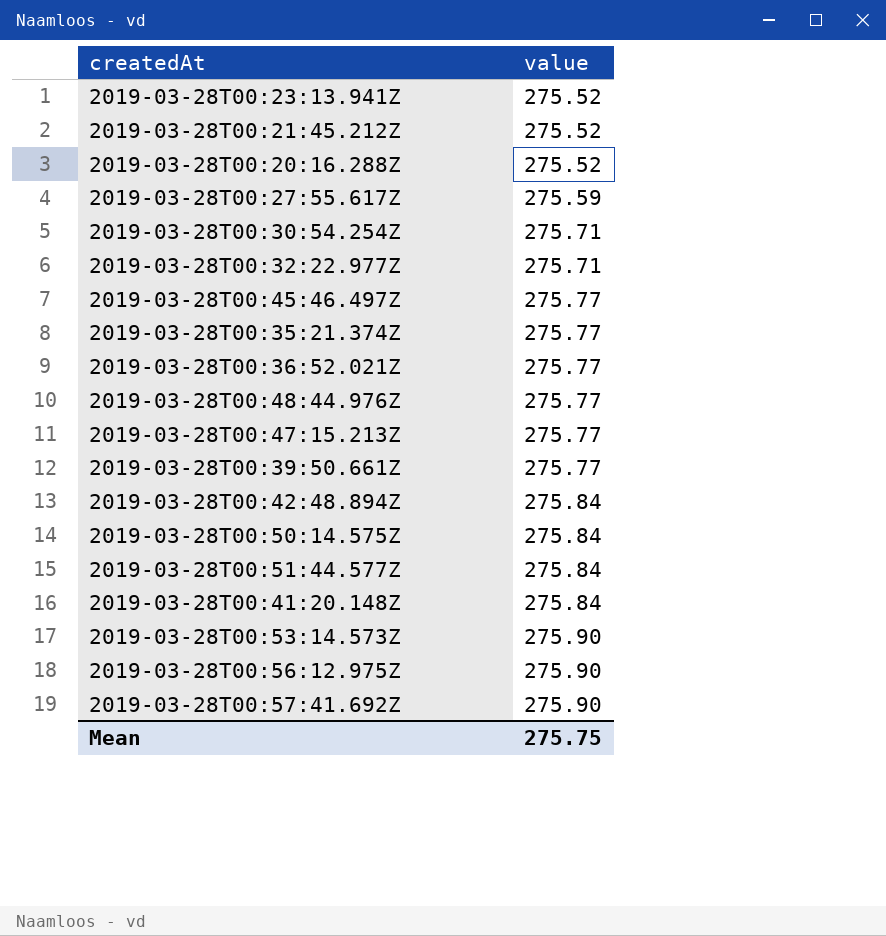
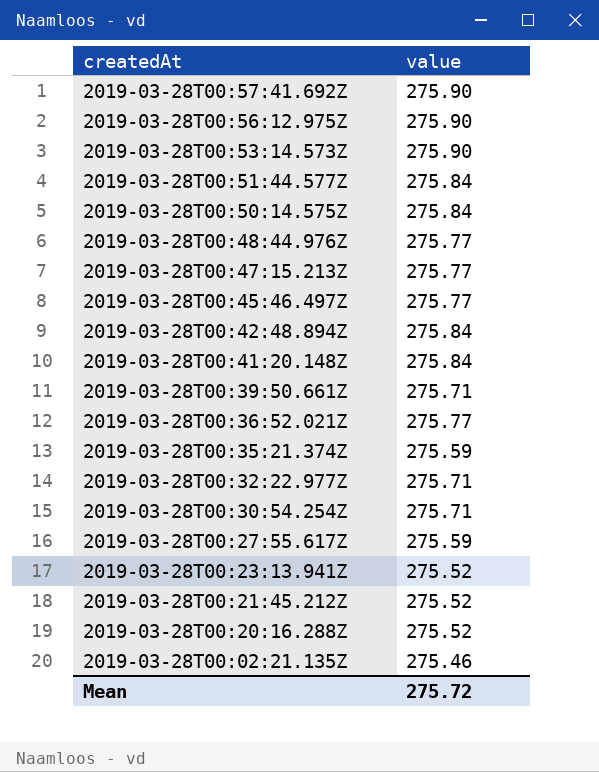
row order: value ascending -> createdAt descending
2019-03-28T00:39:50.661Z | value: 275.77 -> 275.71
2019-03-28T00:35:21.374Z | value: 275.77 -> 275.59
row 2019-03-28T00:02:21.135Z: none -> 275.46
Mean | value: 275.75 -> 275.72

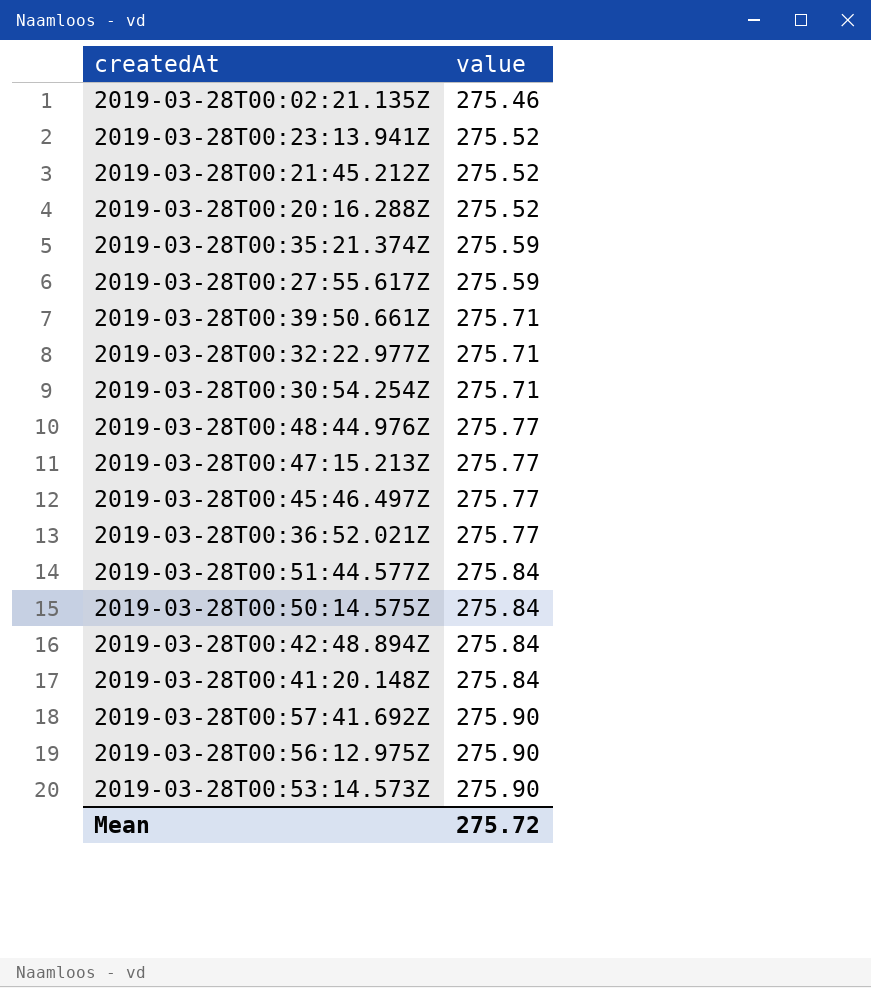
row order: createdAt descending -> value ascending

